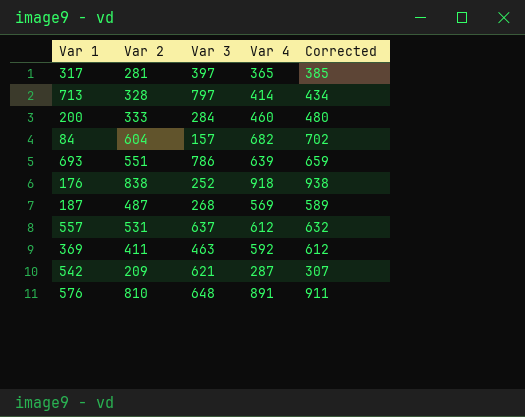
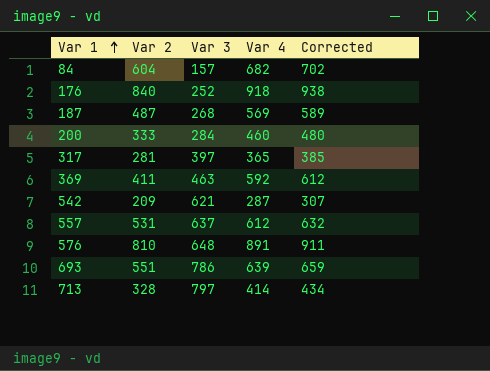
row order: none -> Var 1 ascending
176 | Var 2: 838 -> 840

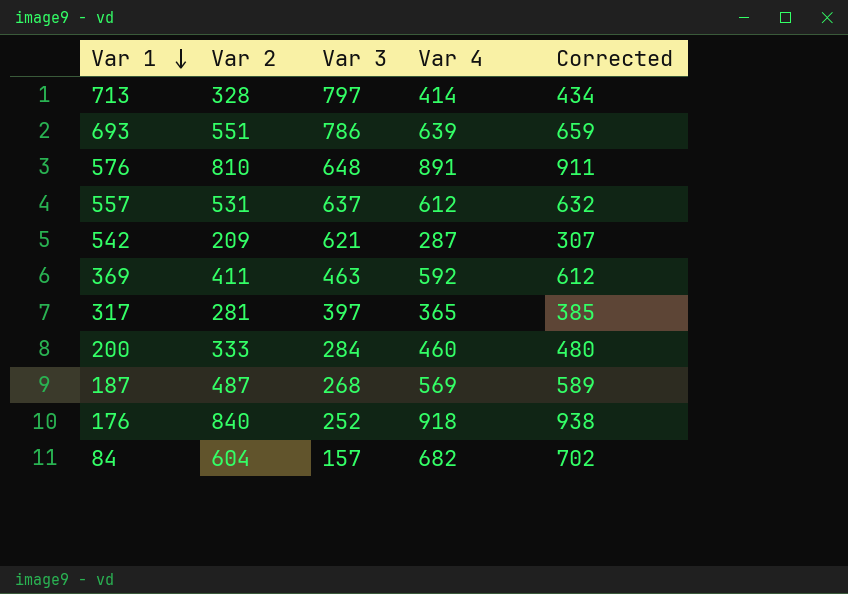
row order: Var 1 ascending -> Var 1 descending

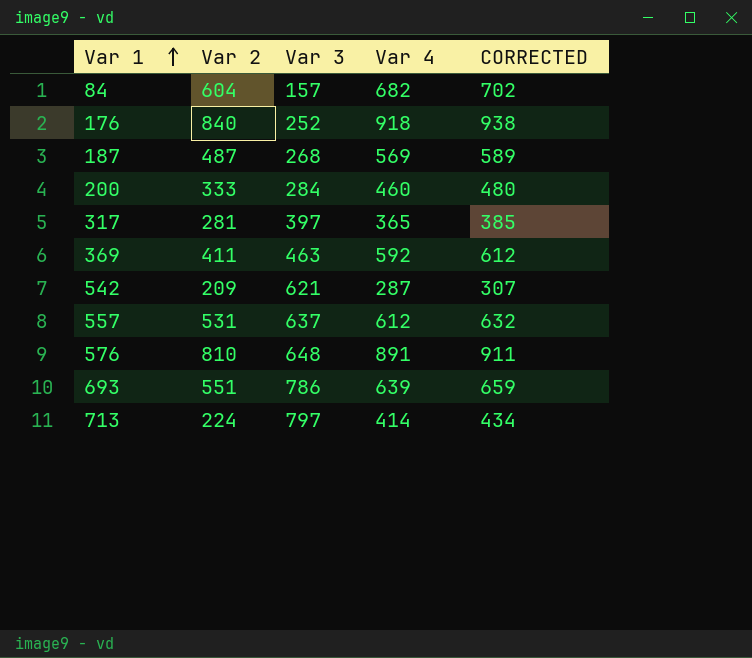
row order: Var 1 descending -> Var 1 ascending
column name: Corrected -> CORRECTED
713 | Var 2: 328 -> 224

